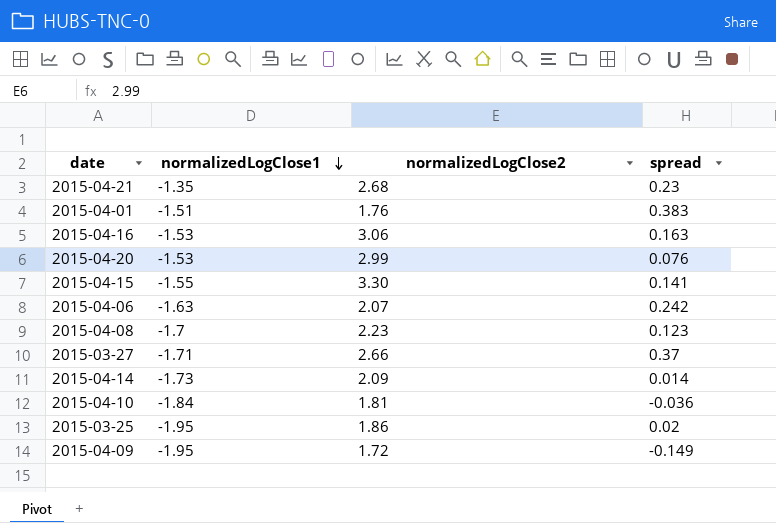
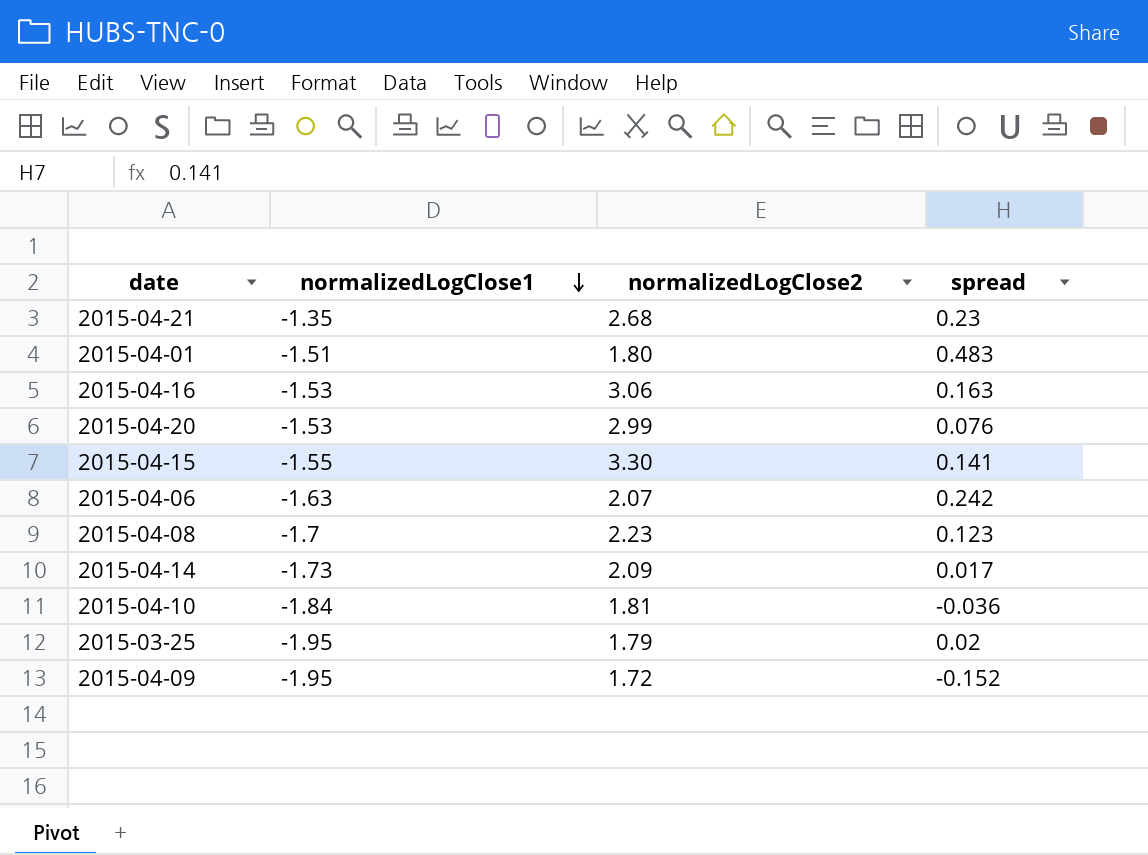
row 2015-03-27: -1.71 | 2.66 | 0.37 -> none
2015-04-01 | normalizedLogClose2: 1.76 -> 1.80
2015-04-01 | spread: 0.383 -> 0.483
2015-04-14 | spread: 0.014 -> 0.017
2015-03-25 | normalizedLogClose2: 1.86 -> 1.79
2015-04-09 | spread: -0.149 -> -0.152

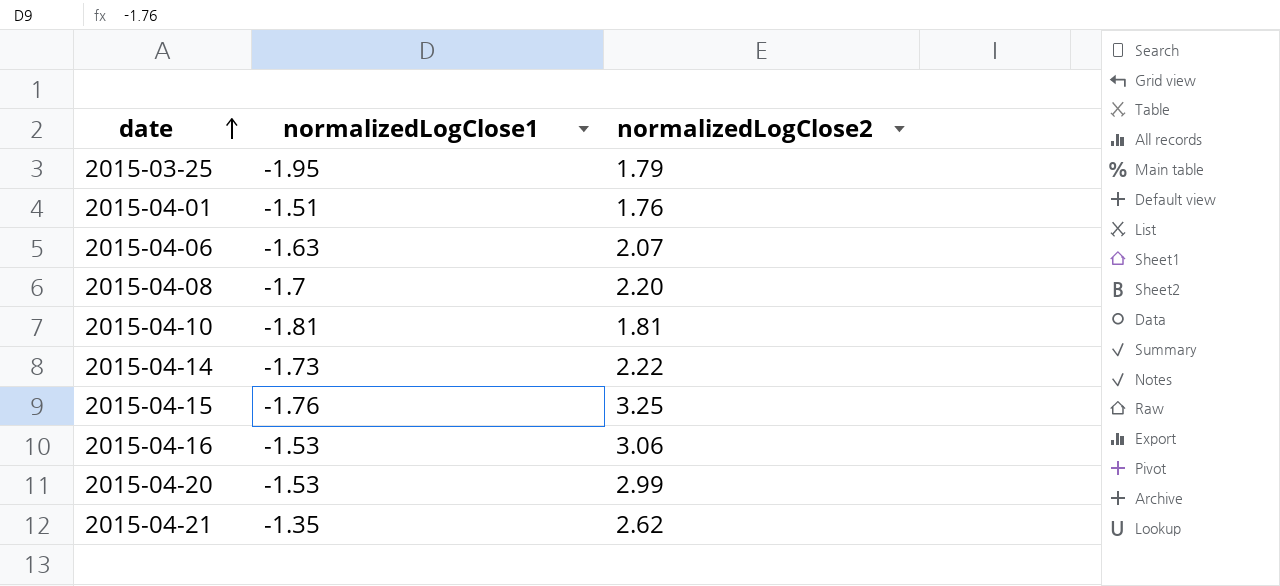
row order: normalizedLogClose1 descending -> date ascending
column spread | position: 4 -> none
row 2015-04-09: -1.95 | 1.72 | -0.152 -> none
2015-04-01 | normalizedLogClose2: 1.80 -> 1.76
2015-04-08 | normalizedLogClose2: 2.23 -> 2.20
2015-04-10 | normalizedLogClose1: -1.84 -> -1.81
2015-04-14 | normalizedLogClose2: 2.09 -> 2.22
2015-04-15 | normalizedLogClose1: -1.55 -> -1.76
2015-04-15 | normalizedLogClose2: 3.30 -> 3.25
2015-04-21 | normalizedLogClose2: 2.68 -> 2.62

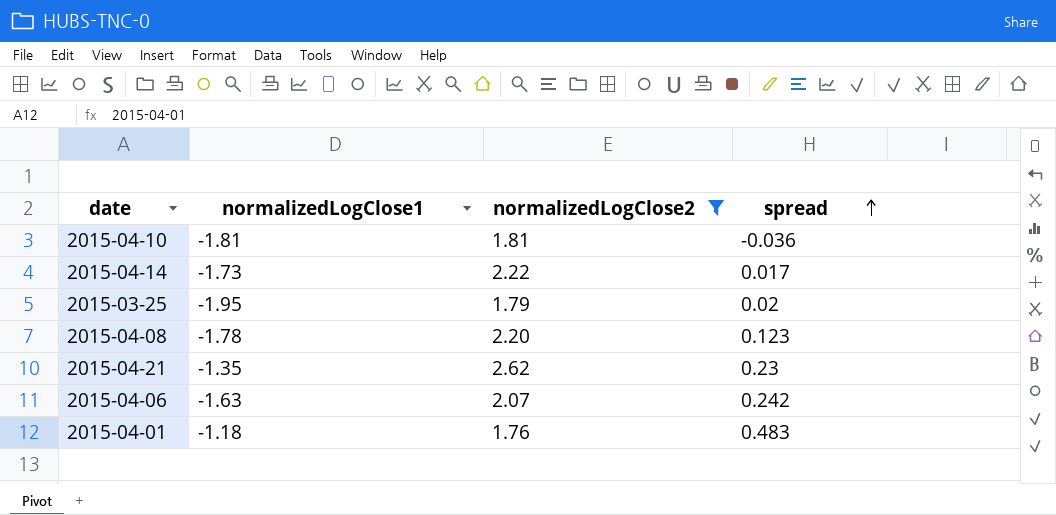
filter: none -> normalizedLogClose2 <= 2.62
row order: date ascending -> spread ascending
column spread | position: none -> 4
2015-04-08 | normalizedLogClose1: -1.7 -> -1.78
2015-04-01 | normalizedLogClose1: -1.51 -> -1.18

